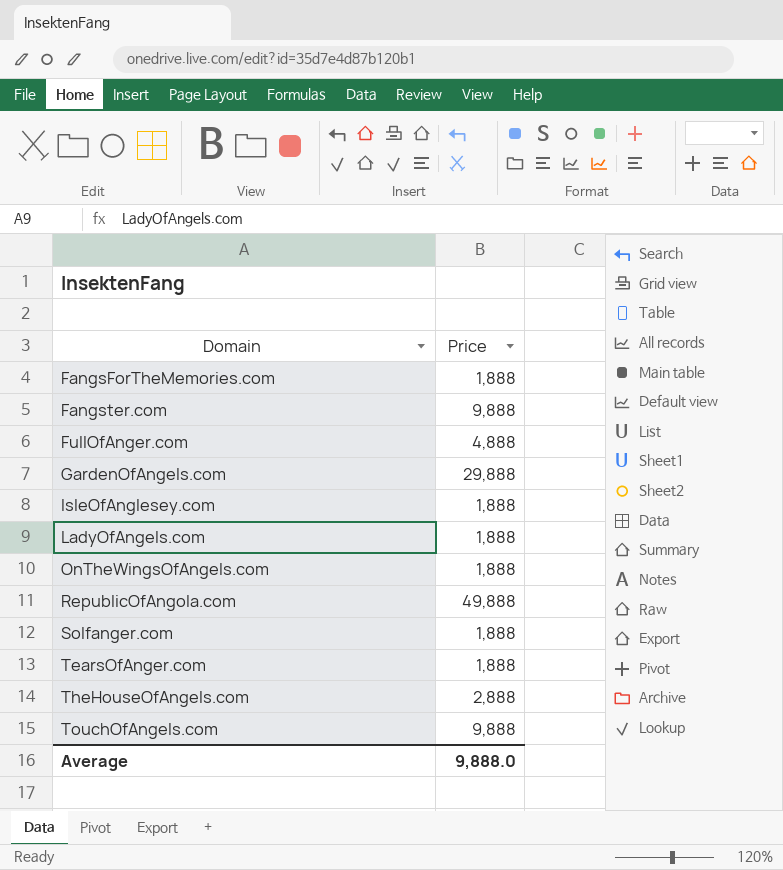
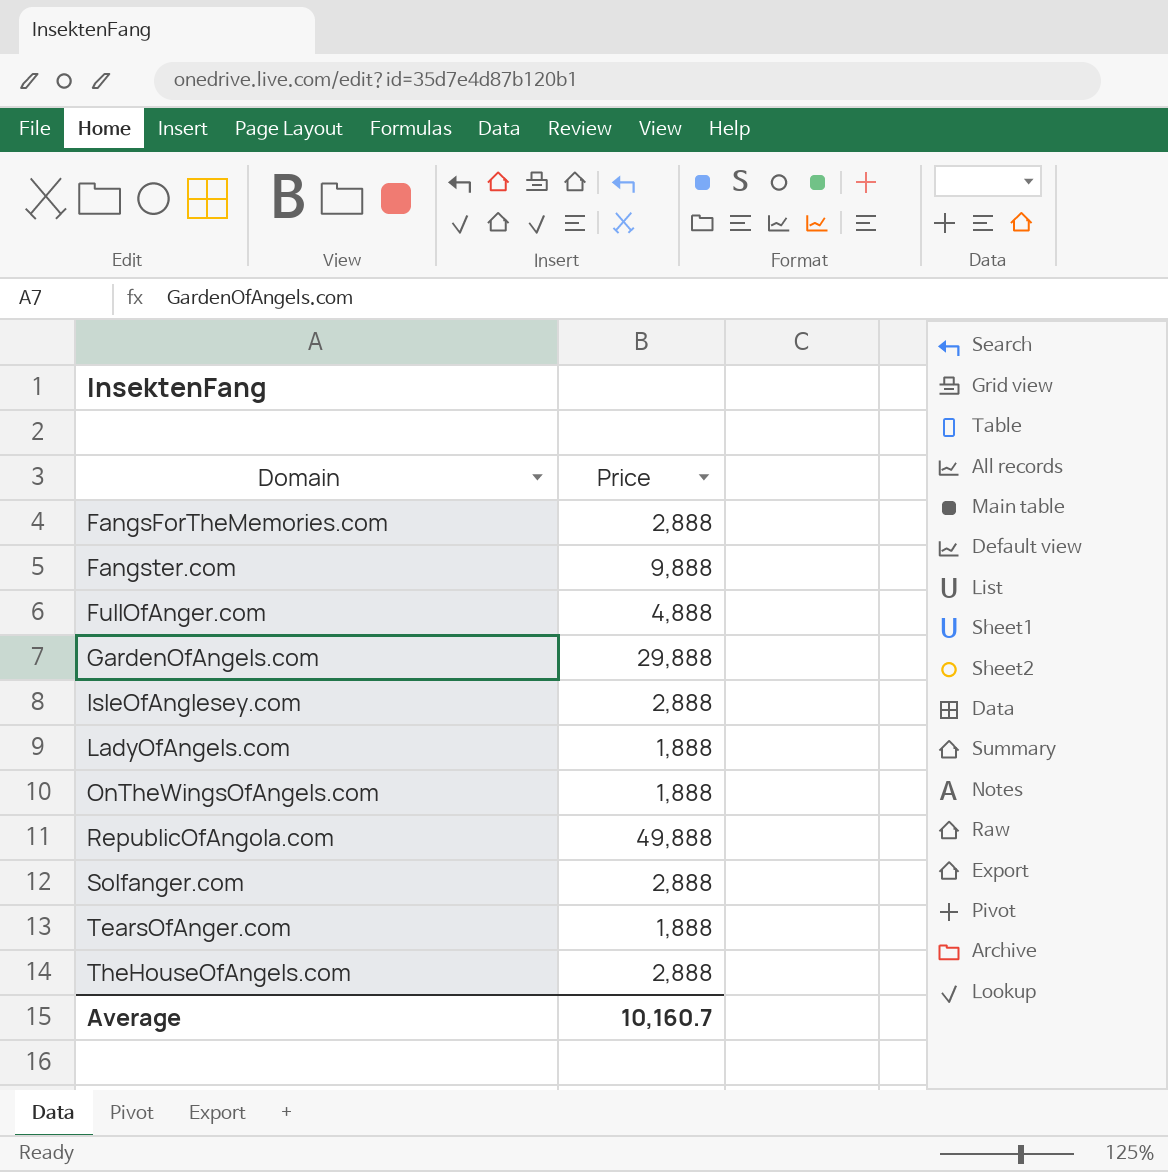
row TouchOfAngels.com: 9,888 -> none
FangsForTheMemories.com | Price: 1,888 -> 2,888
IsleOfAnglesey.com | Price: 1,888 -> 2,888
Solfanger.com | Price: 1,888 -> 2,888
Average | Price: 9,888.0 -> 10,160.7

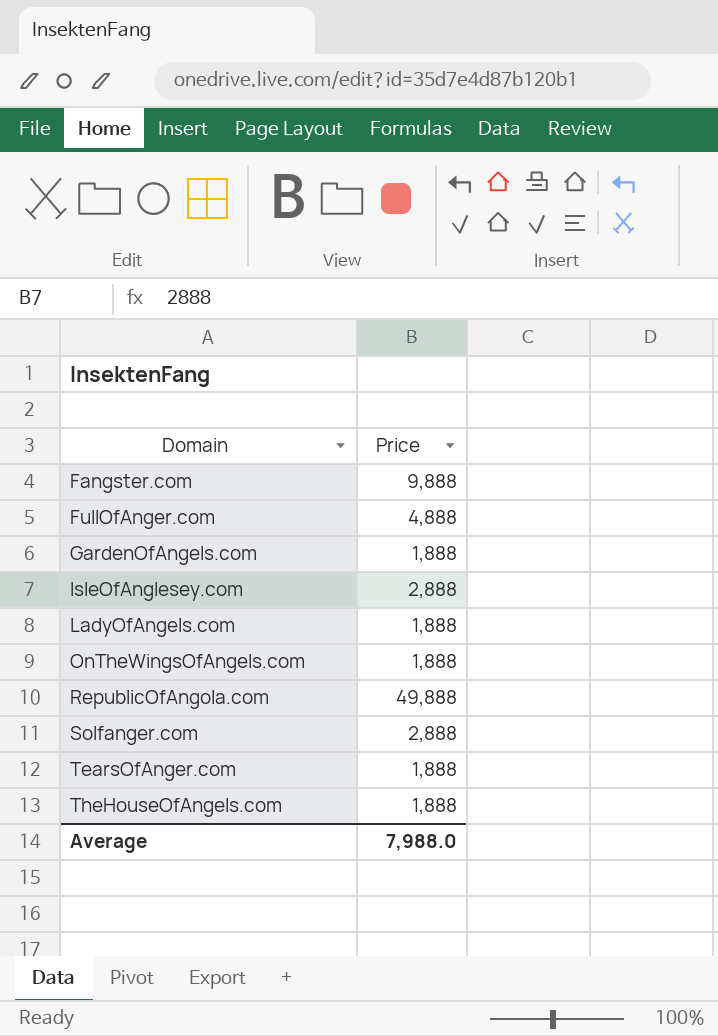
row FangsForTheMemories.com: 2,888 -> none
GardenOfAngels.com | Price: 29,888 -> 1,888
TheHouseOfAngels.com | Price: 2,888 -> 1,888
Average | Price: 10,160.7 -> 7,988.0

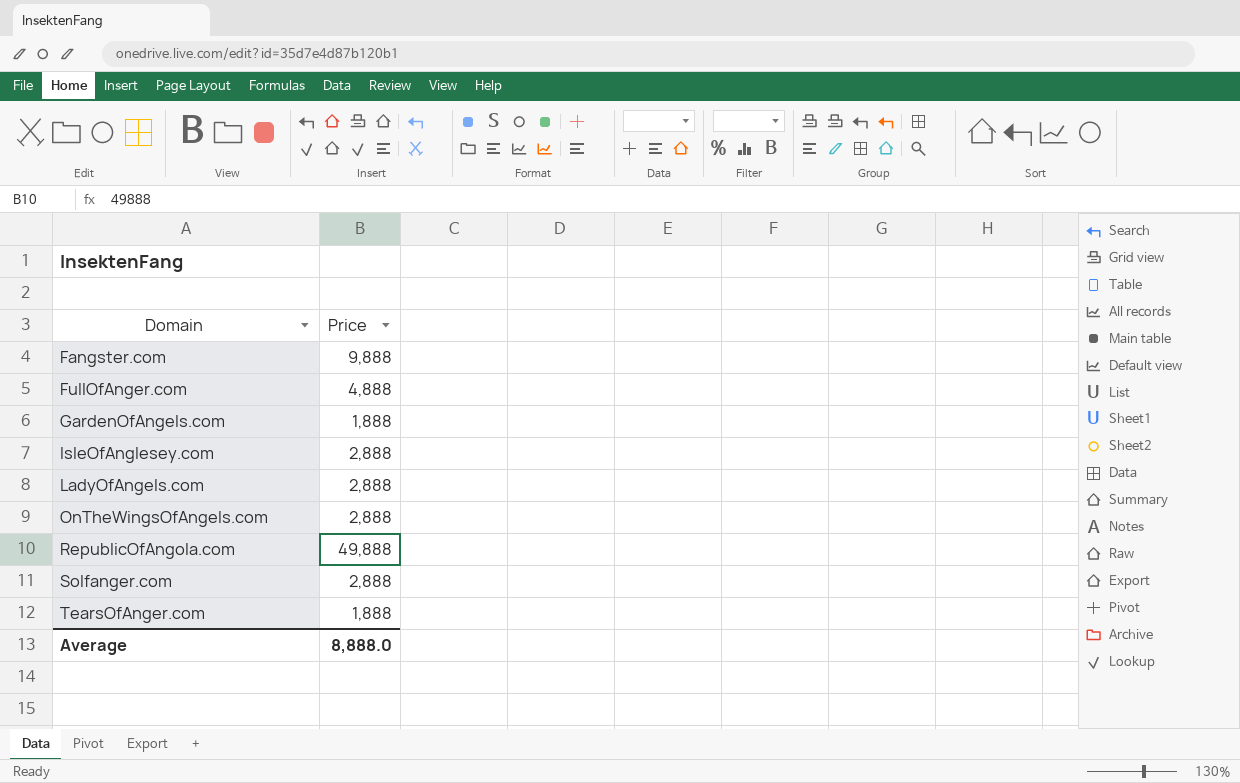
row TheHouseOfAngels.com: 1,888 -> none
LadyOfAngels.com | Price: 1,888 -> 2,888
OnTheWingsOfAngels.com | Price: 1,888 -> 2,888
Average | Price: 7,988.0 -> 8,888.0

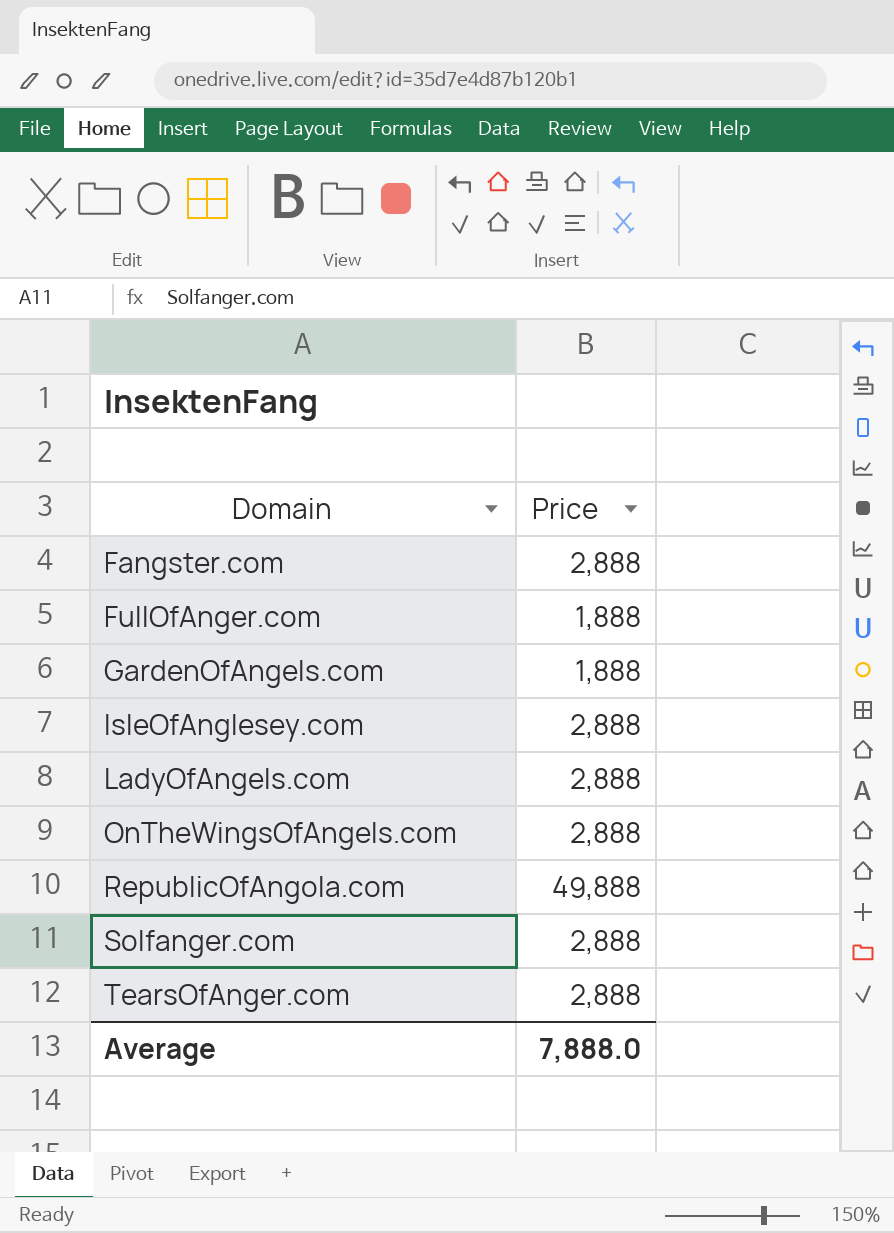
Fangster.com | Price: 9,888 -> 2,888
FullOfAnger.com | Price: 4,888 -> 1,888
TearsOfAnger.com | Price: 1,888 -> 2,888
Average | Price: 8,888.0 -> 7,888.0

